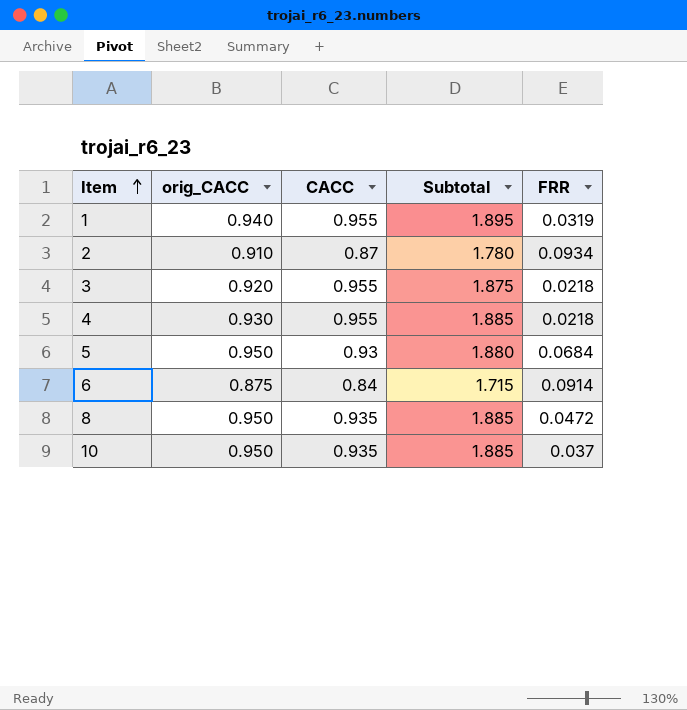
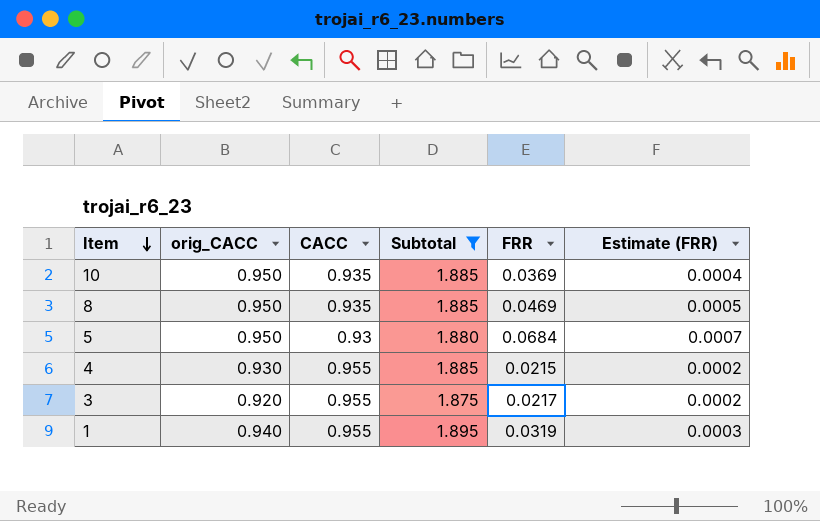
filter: none -> Subtotal >= 1.875
row order: Item ascending -> Item descending
column Estimate (FRR) | formula: none -> [FRR] * 0.01
10 | FRR: 0.037 -> 0.0369
8 | FRR: 0.0472 -> 0.0469
4 | FRR: 0.0218 -> 0.0215
3 | FRR: 0.0218 -> 0.0217

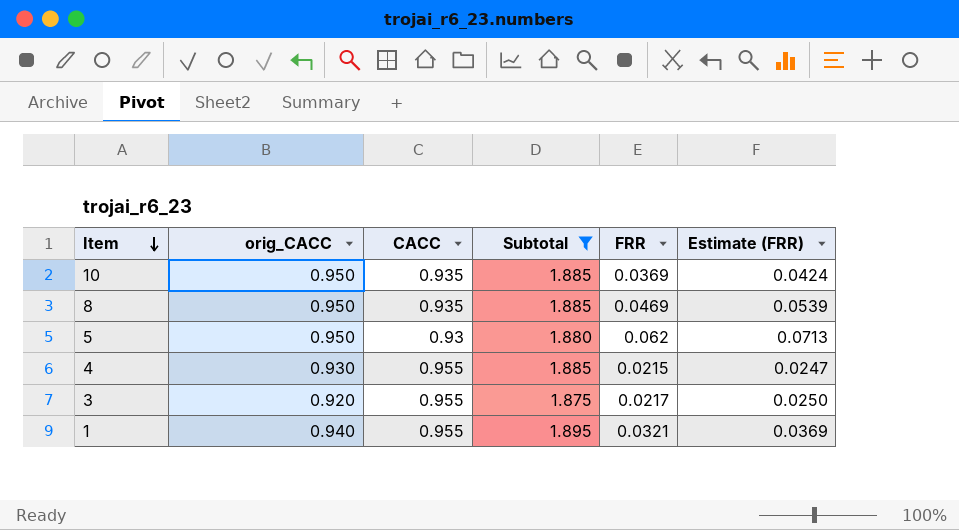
column Estimate (FRR) | formula: [FRR] * 0.01 -> [FRR] * 1.15
5 | FRR: 0.0684 -> 0.062
1 | FRR: 0.0319 -> 0.0321

